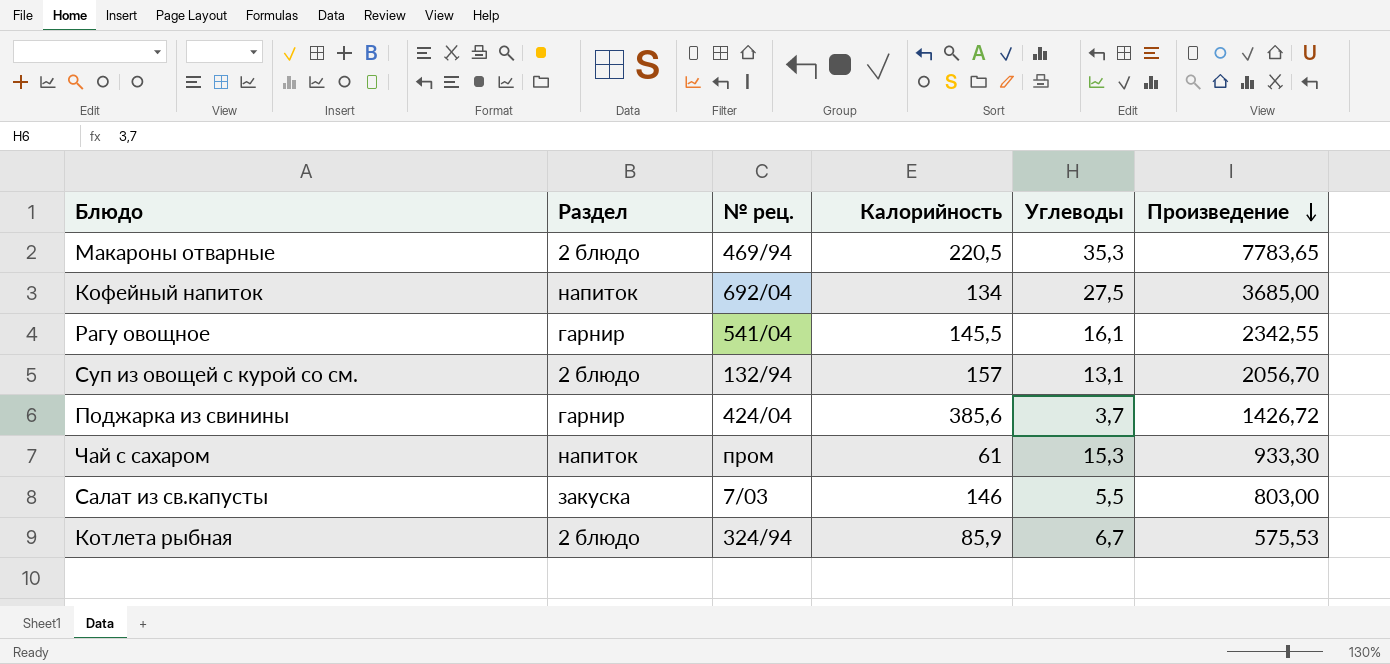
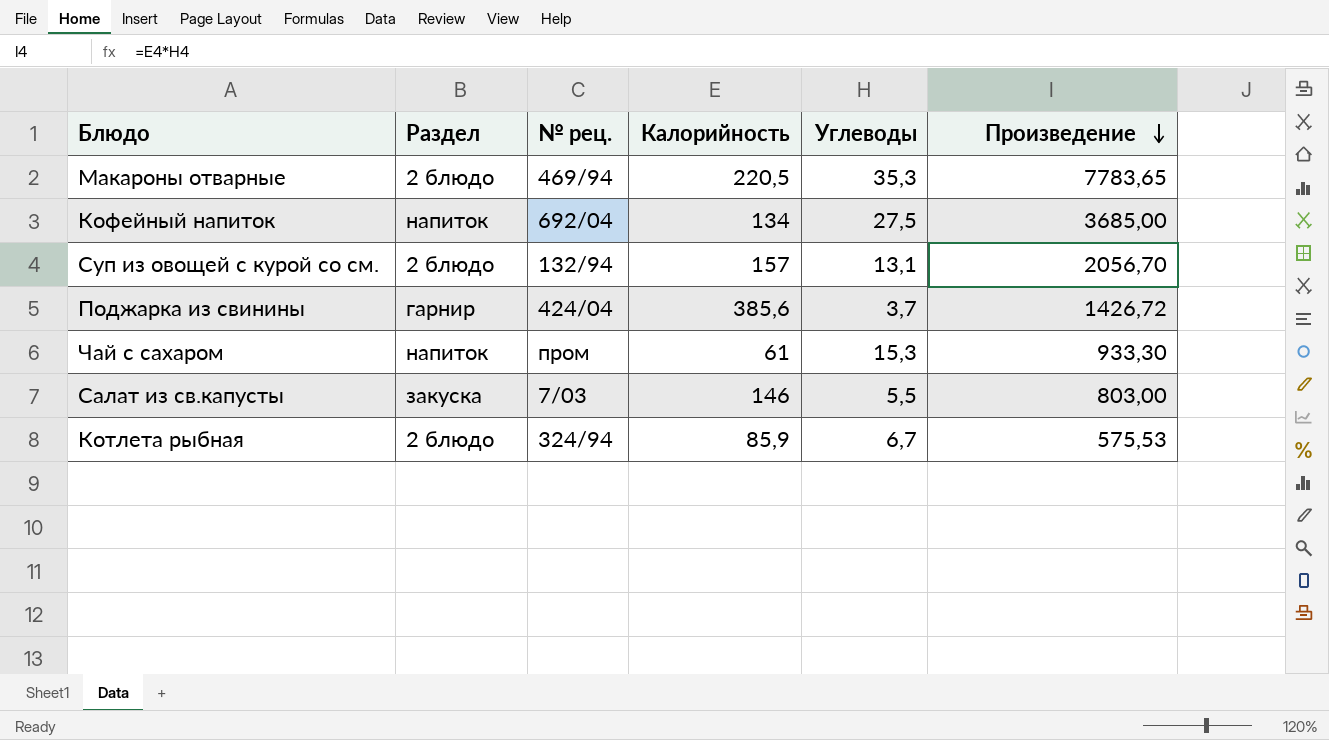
row Рагу овощное: гарнир | 541/04 | 145,5 | 16,1 | 2342,55 -> none

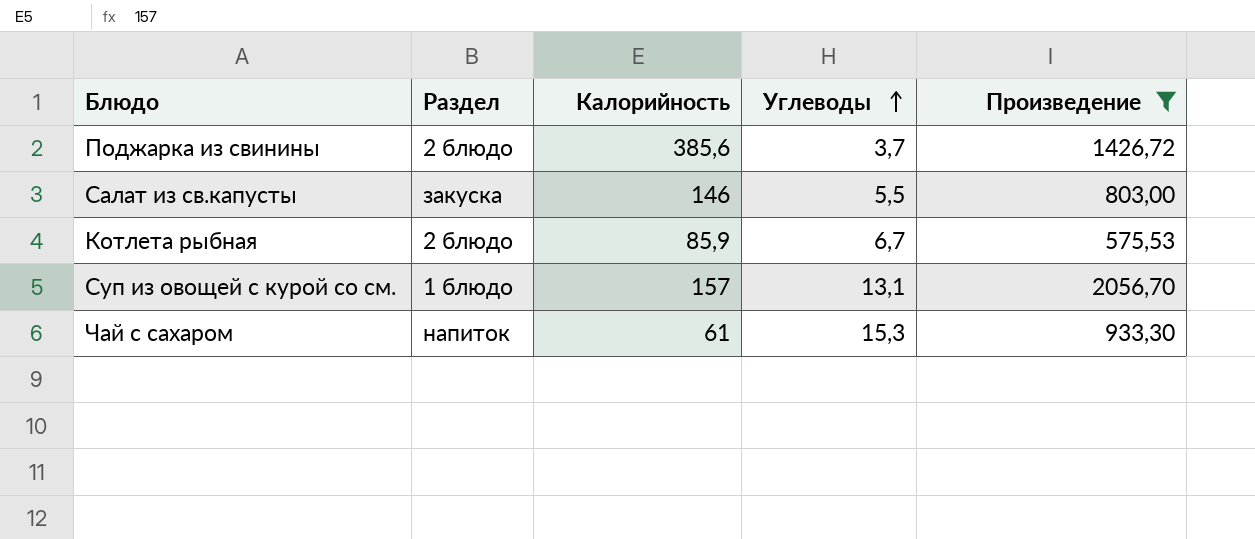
filter: none -> Произведение <= 2056,70
row order: Произведение descending -> Углеводы ascending
column № рец. | position: 3 -> none
Поджарка из свинины | Раздел: гарнир -> 2 блюдо
Суп из овощей с курой со см. | Раздел: 2 блюдо -> 1 блюдо

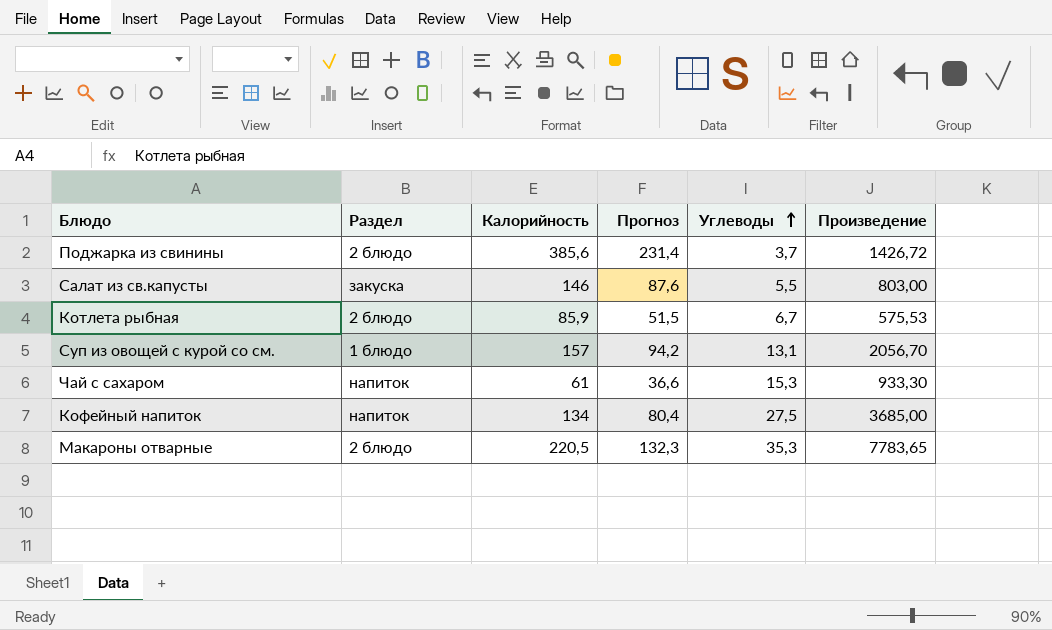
filter: Произведение <= 2056,70 -> none
column Прогноз | formula: none -> [Калорийность] * 0,6

